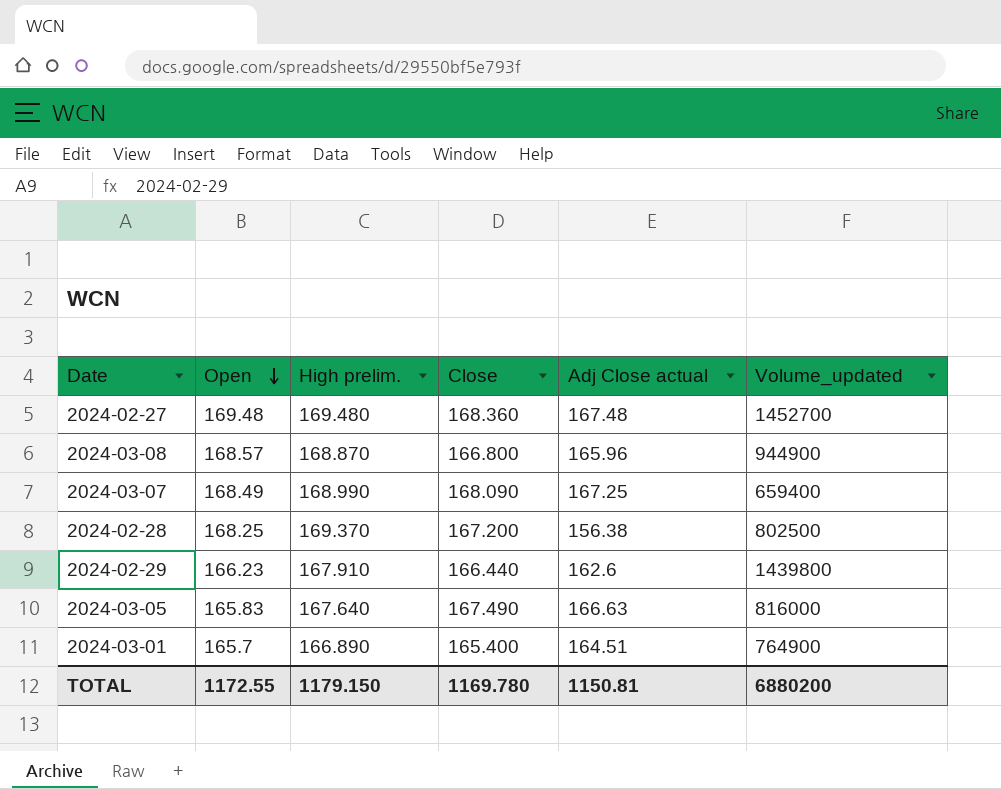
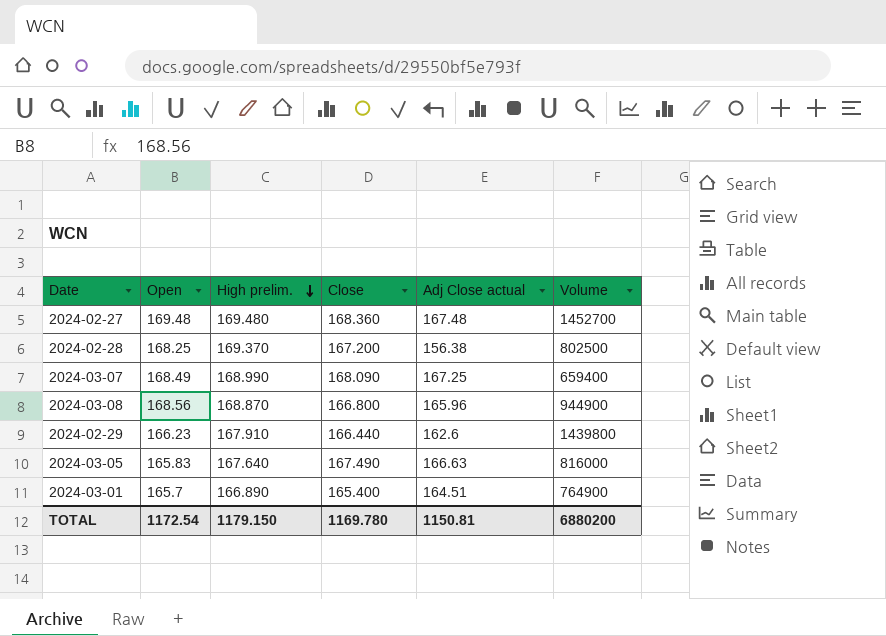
row order: Open descending -> High prelim. descending
column name: Volume_updated -> Volume
2024-03-08 | Open: 168.57 -> 168.56
TOTAL | Open: 1172.55 -> 1172.54

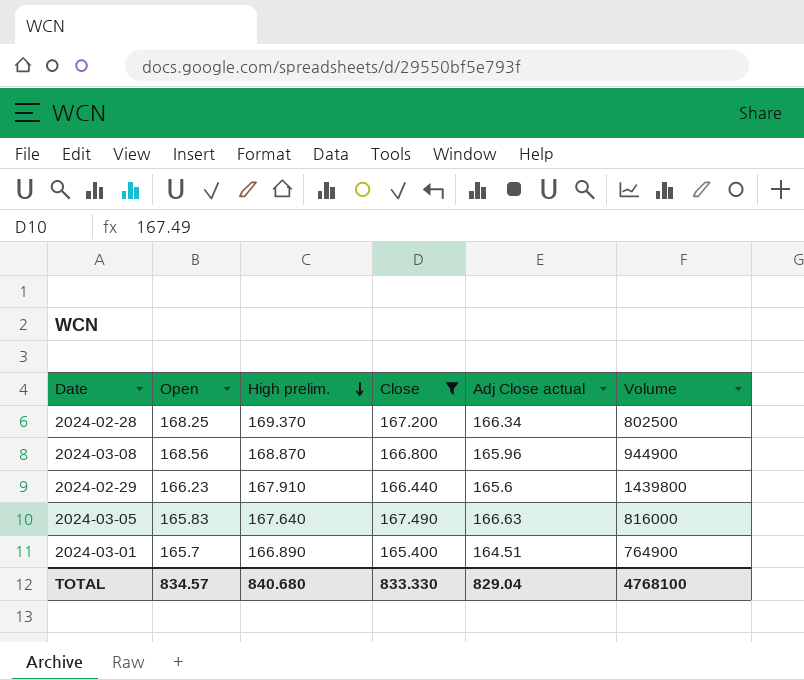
filter: none -> Close <= 167.490
2024-02-28 | Adj Close actual: 156.38 -> 166.34
2024-02-29 | Adj Close actual: 162.6 -> 165.6
TOTAL | Open: 1172.54 -> 834.57
TOTAL | High prelim.: 1179.150 -> 840.680
TOTAL | Close: 1169.780 -> 833.330
TOTAL | Adj Close actual: 1150.81 -> 829.04
TOTAL | Volume: 6880200 -> 4768100

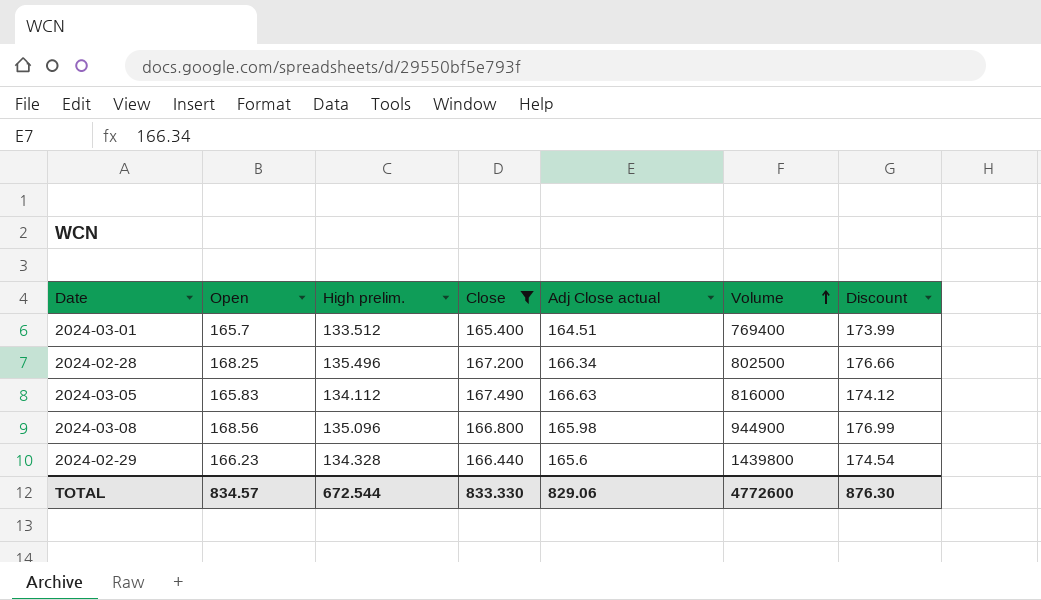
row order: High prelim. descending -> Volume ascending
column Discount | formula: none -> [Open] * 1.05
2024-03-01 | High prelim.: 166.890 -> 133.512
2024-03-01 | Volume: 764900 -> 769400
2024-02-28 | High prelim.: 169.370 -> 135.496
2024-03-05 | High prelim.: 167.640 -> 134.112
2024-03-08 | High prelim.: 168.870 -> 135.096
2024-03-08 | Adj Close actual: 165.96 -> 165.98
2024-02-29 | High prelim.: 167.910 -> 134.328
TOTAL | High prelim.: 840.680 -> 672.544
TOTAL | Adj Close actual: 829.04 -> 829.06
TOTAL | Volume: 4768100 -> 4772600

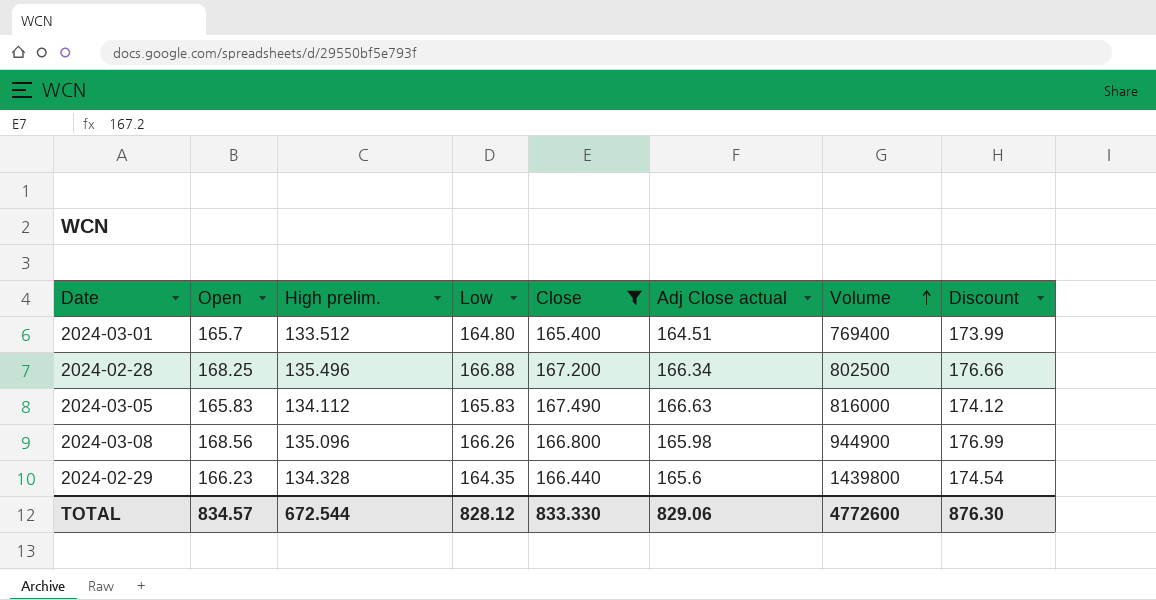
column Low | position: none -> 4

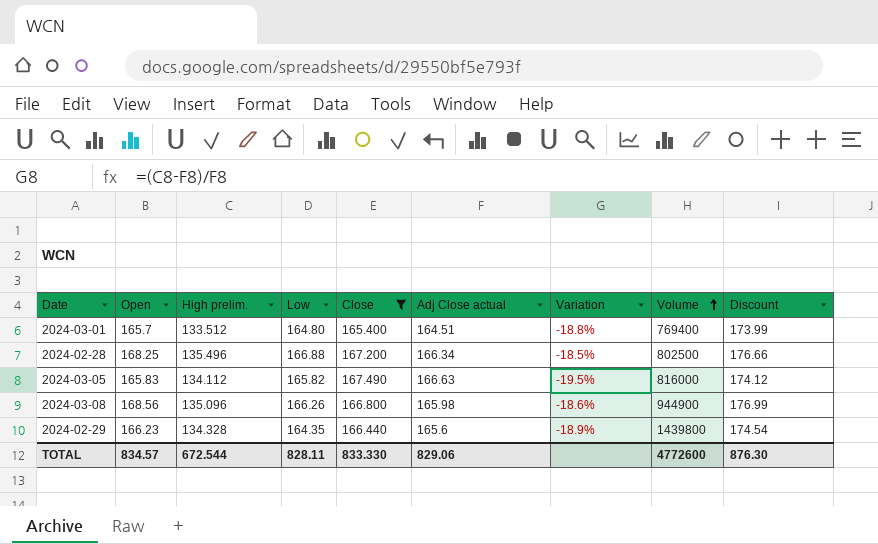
column Variation | formula: none -> ([High prelim.] - [Adj Close actual]) / [Adj Close actual]
2024-03-05 | Low: 165.83 -> 165.82
TOTAL | Low: 828.12 -> 828.11

